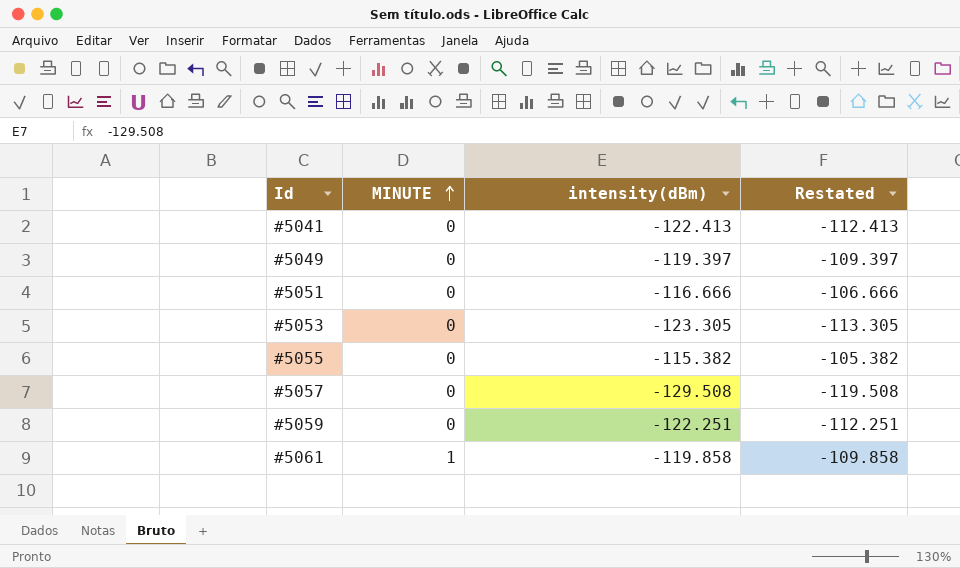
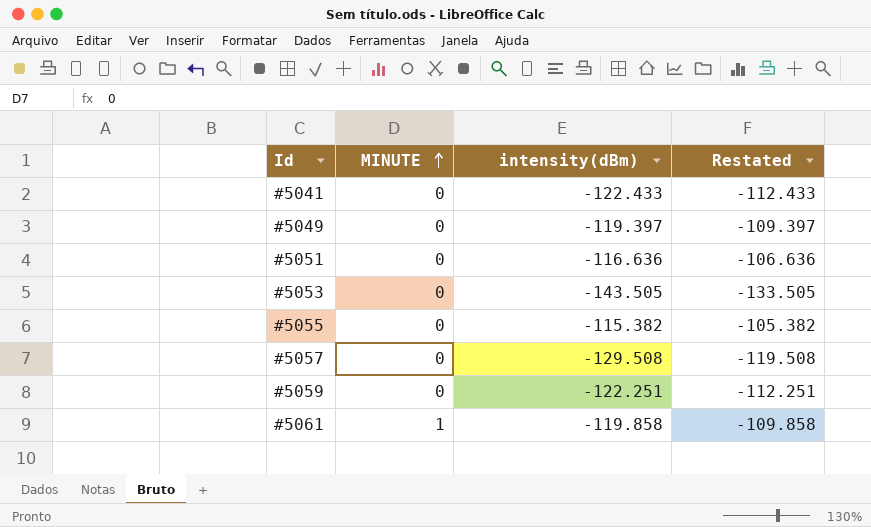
#5041 | intensity(dBm): -122.413 -> -122.433
#5041 | Restated: -112.413 -> -112.433
#5051 | intensity(dBm): -116.666 -> -116.636
#5051 | Restated: -106.666 -> -106.636
#5053 | intensity(dBm): -123.305 -> -143.505
#5053 | Restated: -113.305 -> -133.505

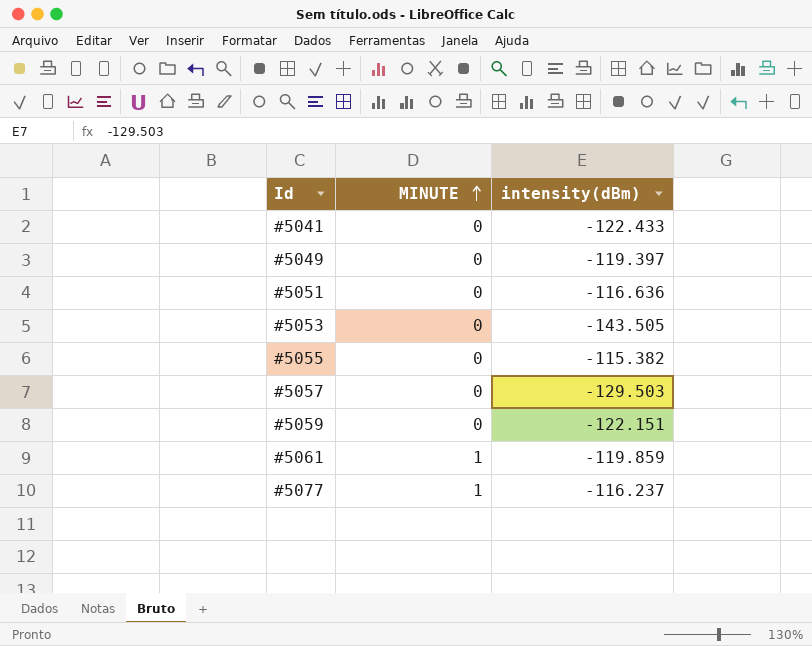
column Restated | formula: [intensity(dBm)] + 10 -> none
#5057 | intensity(dBm): -129.508 -> -129.503
#5059 | intensity(dBm): -122.251 -> -122.151
#5061 | intensity(dBm): -119.858 -> -119.859
row #5077: none -> 1 | -116.237

